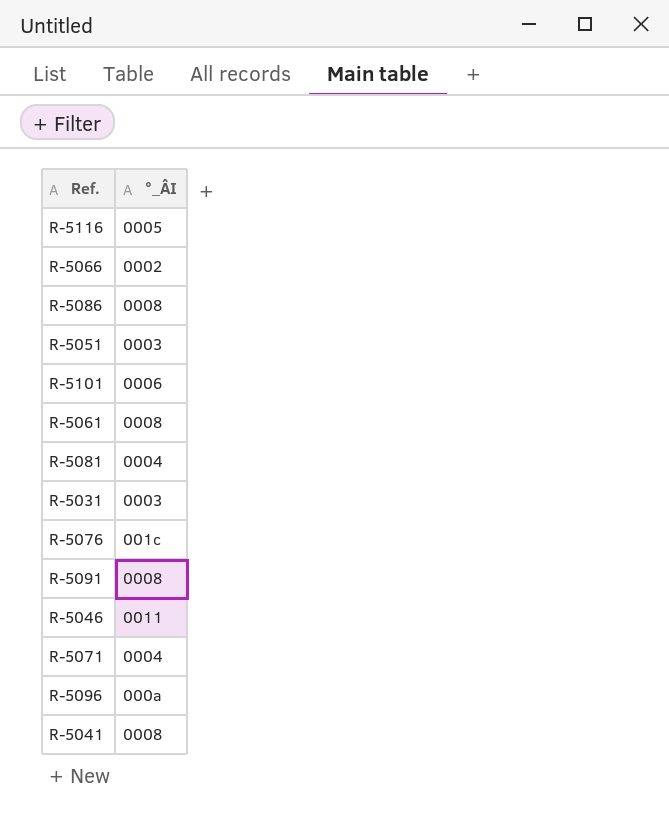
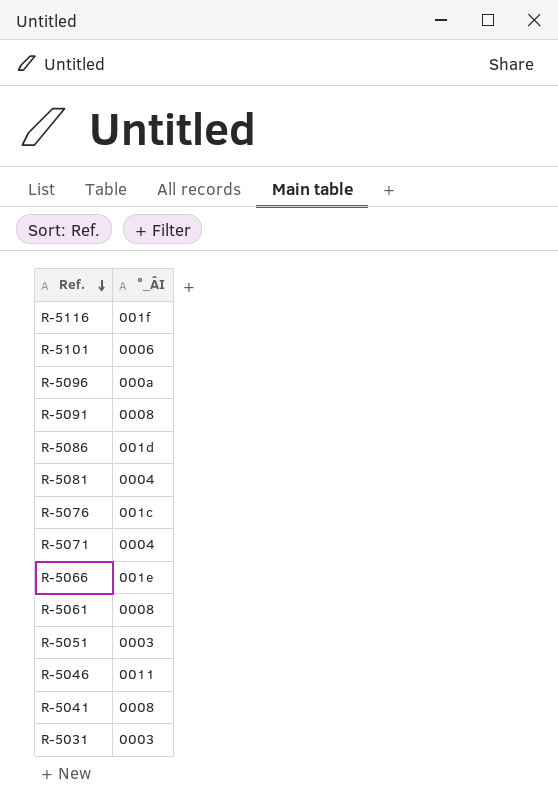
row order: none -> Ref. descending
R-5116 | °_ÂI: 0005 -> 001f
R-5086 | °_ÂI: 0008 -> 001d
R-5066 | °_ÂI: 0002 -> 001e

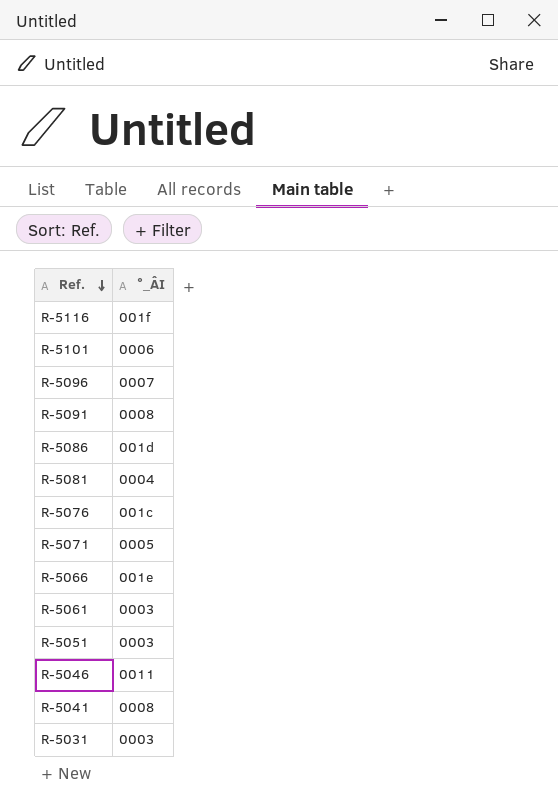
R-5096 | °_ÂI: 000a -> 0007
R-5071 | °_ÂI: 0004 -> 0005
R-5061 | °_ÂI: 0008 -> 0003

